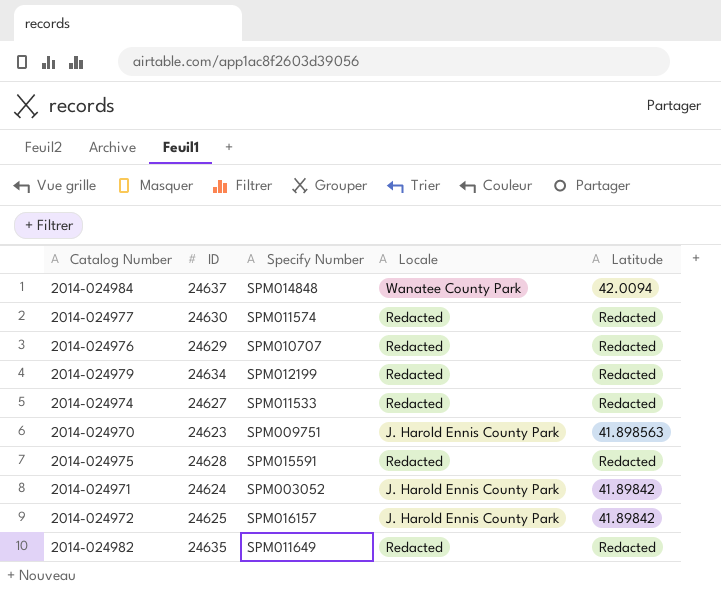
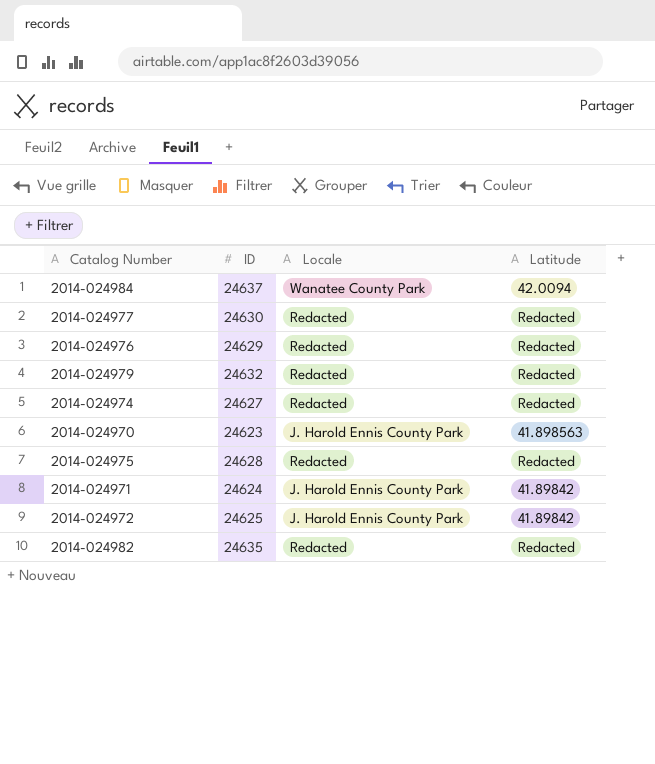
column Specify Number | position: 3 -> none
2014-024979 | ID: 24634 -> 24632

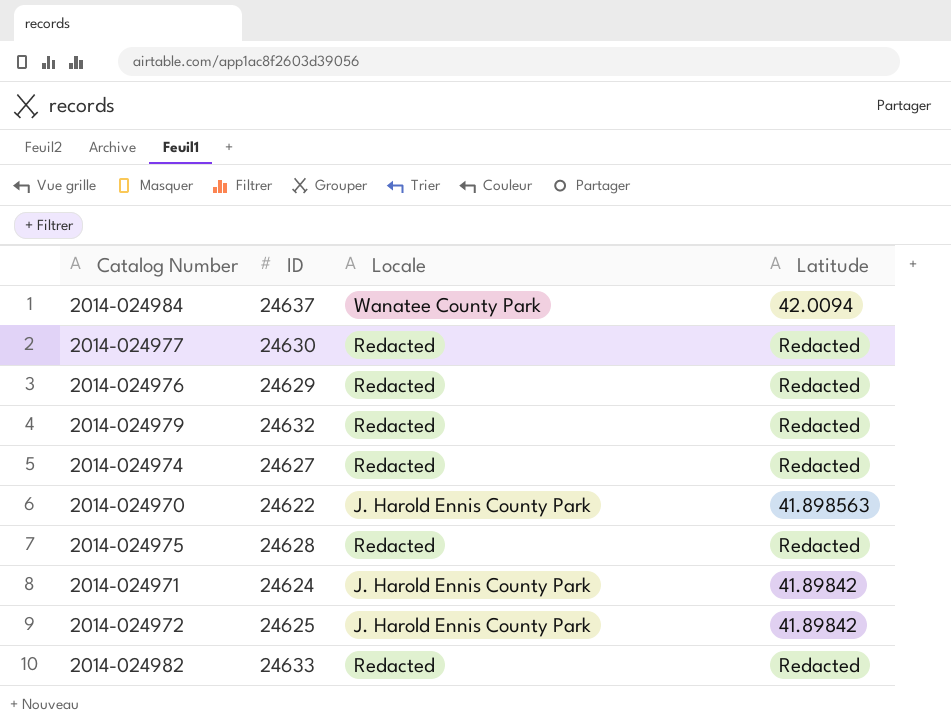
2014-024970 | ID: 24623 -> 24622
2014-024982 | ID: 24635 -> 24633

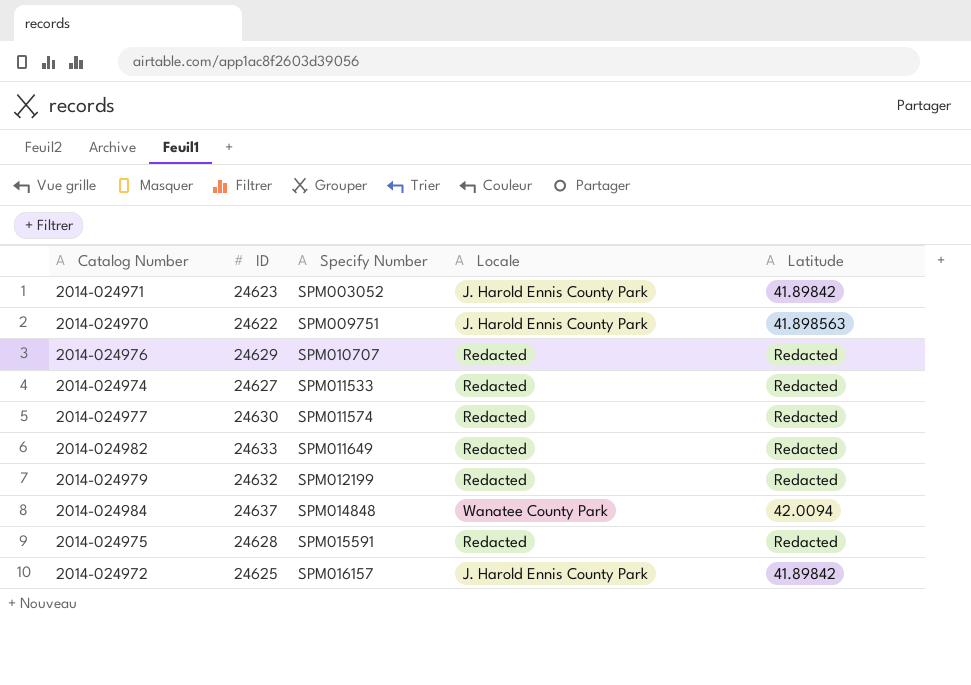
row order: none -> Specify Number ascending
column Specify Number | position: none -> 3
2014-024971 | ID: 24624 -> 24623

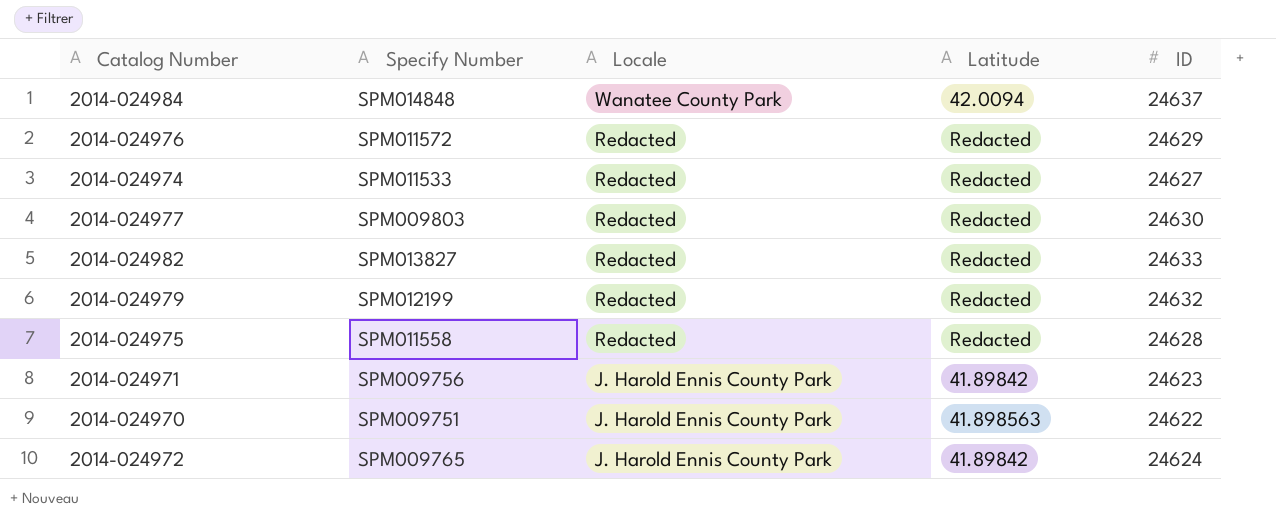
row order: Specify Number ascending -> Locale descending
column ID | position: 2 -> 5
2014-024976 | Specify Number: SPM010707 -> SPM011572
2014-024977 | Specify Number: SPM011574 -> SPM009803
2014-024982 | Specify Number: SPM011649 -> SPM013827
2014-024975 | Specify Number: SPM015591 -> SPM011558
2014-024971 | Specify Number: SPM003052 -> SPM009756
2014-024972 | Specify Number: SPM016157 -> SPM009765
2014-024972 | ID: 24625 -> 24624

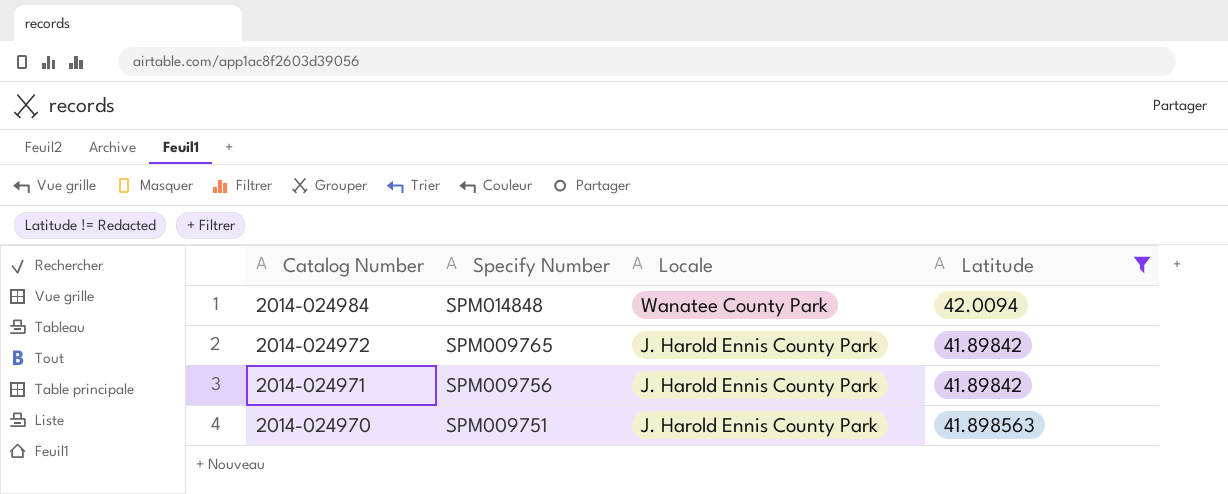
filter: none -> Latitude != Redacted
row order: Locale descending -> Catalog Number descending
column ID | position: 5 -> none

